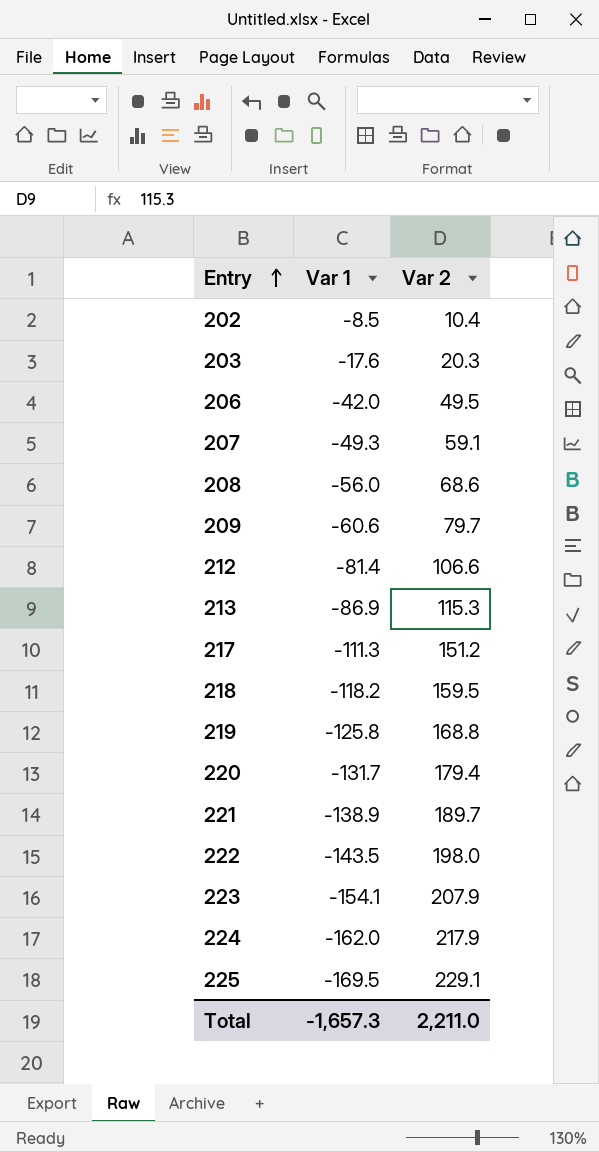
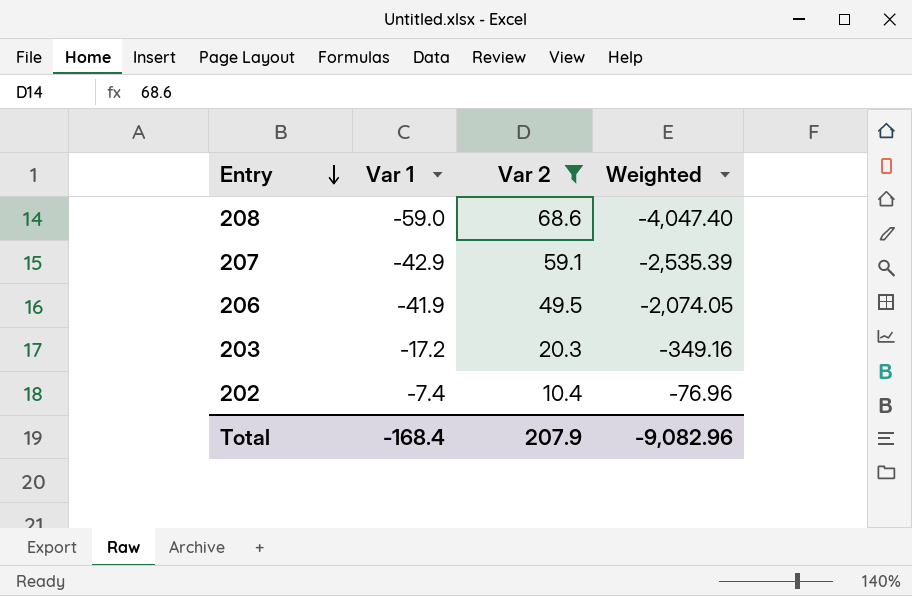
filter: none -> Var 2 <= 68.6
row order: Entry ascending -> Entry descending
column Weighted | formula: none -> [Var 1] * [Var 2]
208 | Var 1: -56.0 -> -59.0
207 | Var 1: -49.3 -> -42.9
206 | Var 1: -42.0 -> -41.9
203 | Var 1: -17.6 -> -17.2
202 | Var 1: -8.5 -> -7.4
Total | Var 1: -1,657.3 -> -168.4
Total | Var 2: 2,211.0 -> 207.9

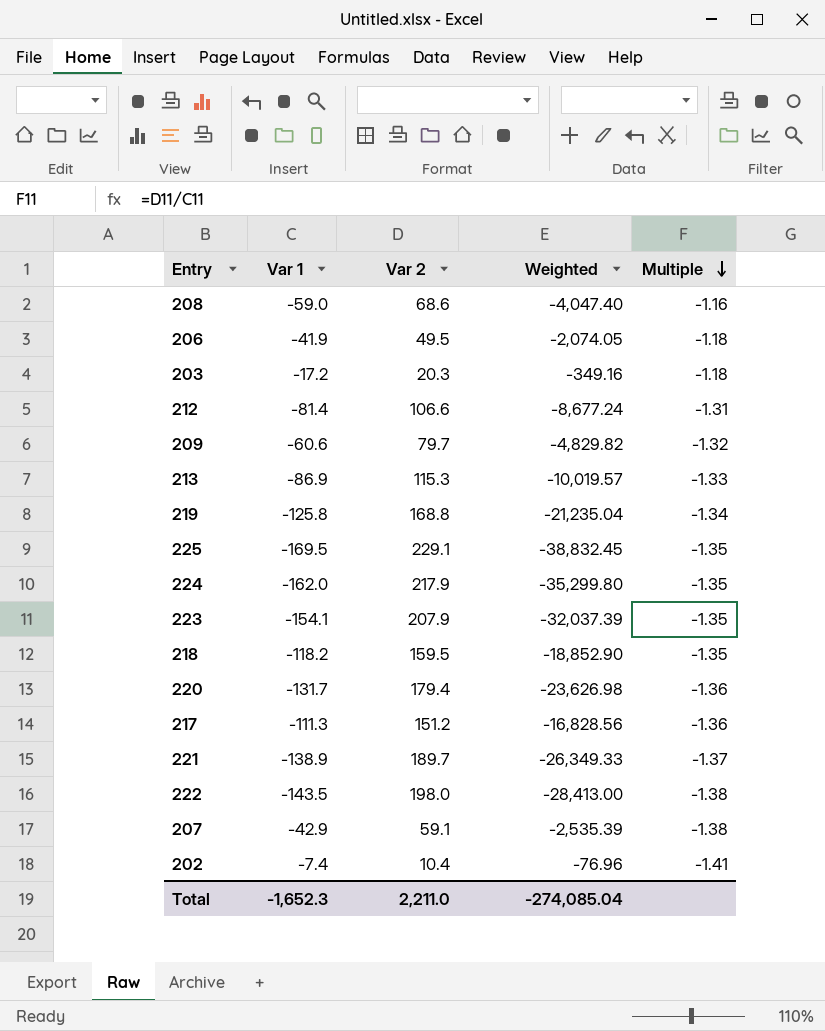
filter: Var 2 <= 68.6 -> none
row order: Entry descending -> Multiple descending
column Multiple | formula: none -> [Var 2] / [Var 1]
Total | Var 1: -168.4 -> -1,652.3
Total | Var 2: 207.9 -> 2,211.0
Total | Weighted: -9,082.96 -> -274,085.04

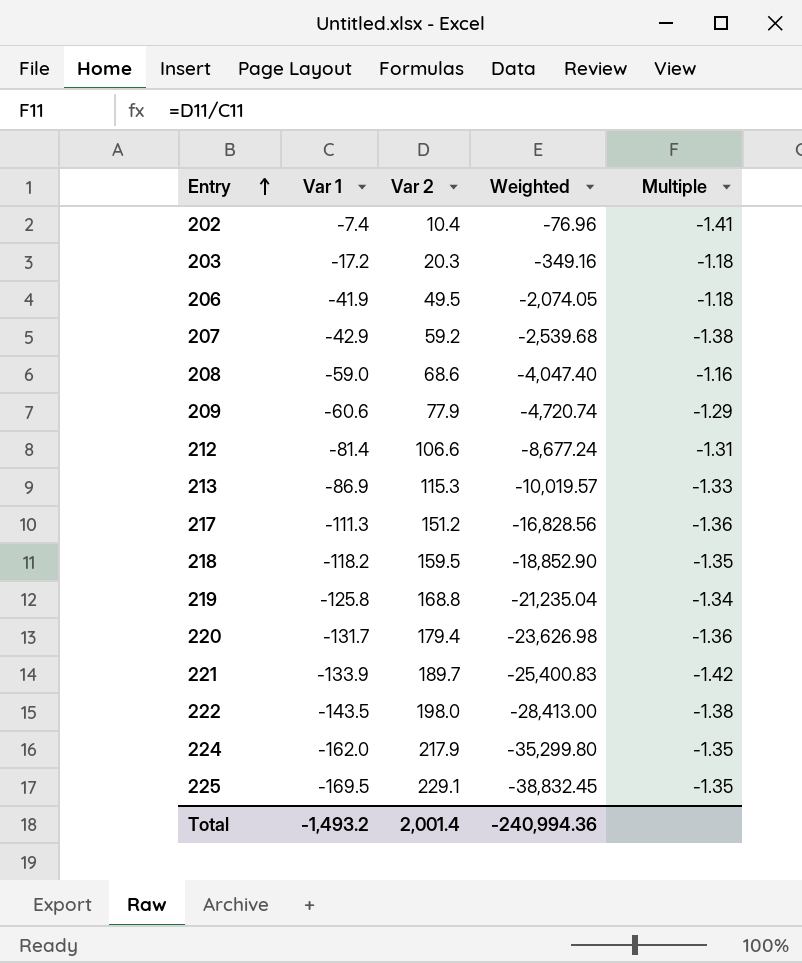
row order: Multiple descending -> Entry ascending
row 223: -154.1 | 207.9 | -32,037.39 | -1.35 -> none
207 | Var 2: 59.1 -> 59.2
207 | Weighted: -2,535.39 -> -2,539.68
209 | Var 2: 79.7 -> 77.9
209 | Weighted: -4,829.82 -> -4,720.74
209 | Multiple: -1.32 -> -1.29
221 | Var 1: -138.9 -> -133.9
221 | Weighted: -26,349.33 -> -25,400.83
221 | Multiple: -1.37 -> -1.42
Total | Var 1: -1,652.3 -> -1,493.2
Total | Var 2: 2,211.0 -> 2,001.4
Total | Weighted: -274,085.04 -> -240,994.36

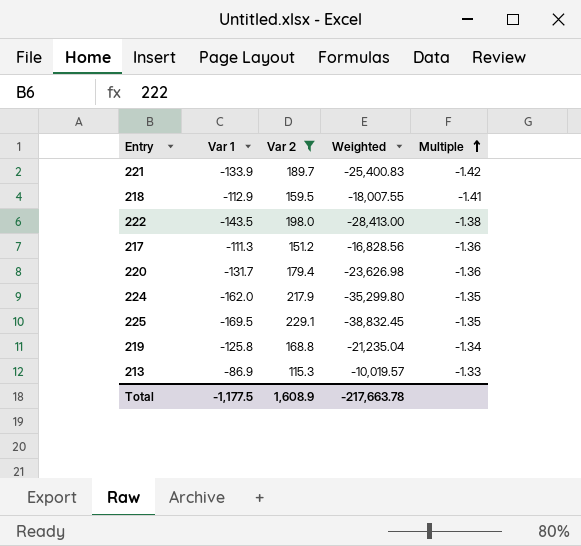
filter: none -> Var 2 >= 115.3
row order: Entry ascending -> Multiple ascending
218 | Var 1: -118.2 -> -112.9
218 | Weighted: -18,852.90 -> -18,007.55
218 | Multiple: -1.35 -> -1.41
Total | Var 1: -1,493.2 -> -1,177.5
Total | Var 2: 2,001.4 -> 1,608.9
Total | Weighted: -240,994.36 -> -217,663.78

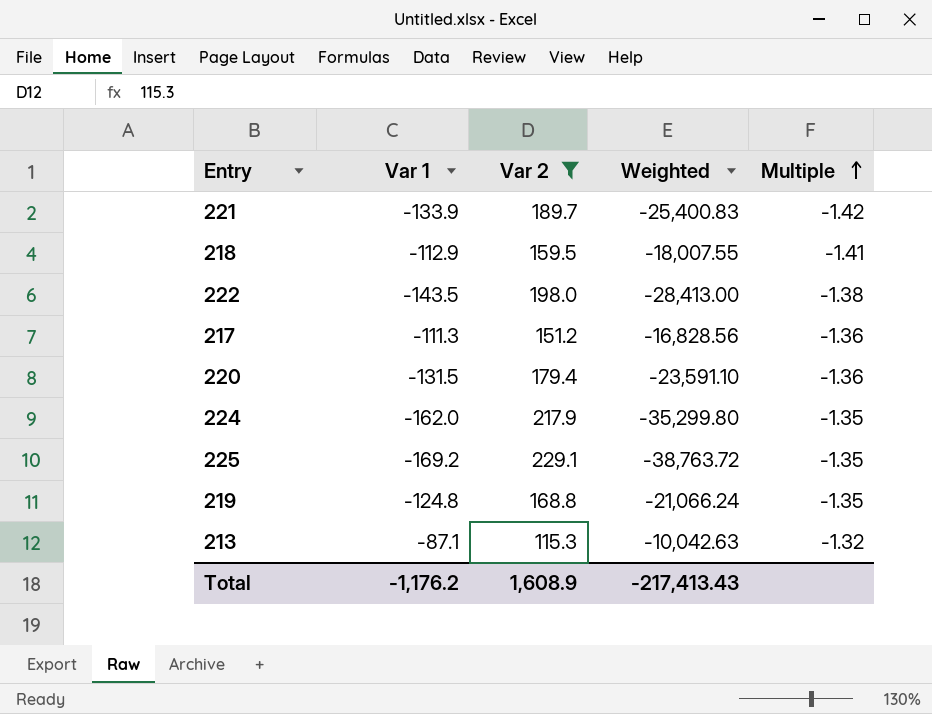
220 | Var 1: -131.7 -> -131.5
220 | Weighted: -23,626.98 -> -23,591.10
225 | Var 1: -169.5 -> -169.2
225 | Weighted: -38,832.45 -> -38,763.72
219 | Var 1: -125.8 -> -124.8
219 | Weighted: -21,235.04 -> -21,066.24
219 | Multiple: -1.34 -> -1.35
213 | Var 1: -86.9 -> -87.1
213 | Weighted: -10,019.57 -> -10,042.63
213 | Multiple: -1.33 -> -1.32
Total | Var 1: -1,177.5 -> -1,176.2
Total | Weighted: -217,663.78 -> -217,413.43

